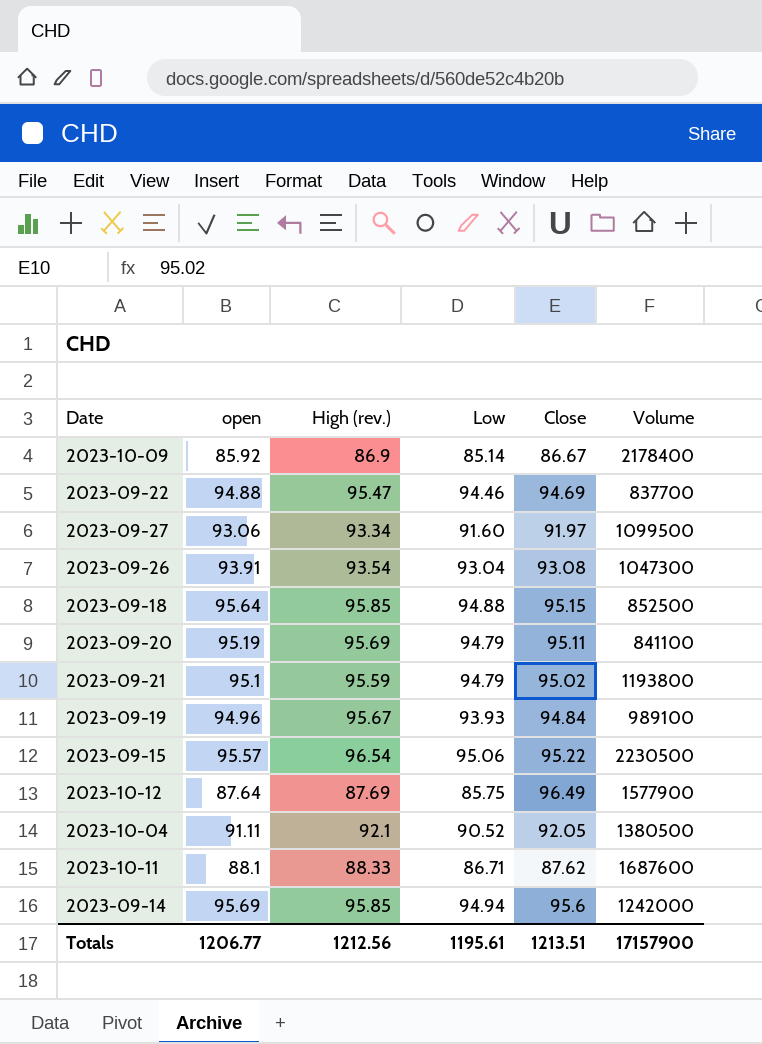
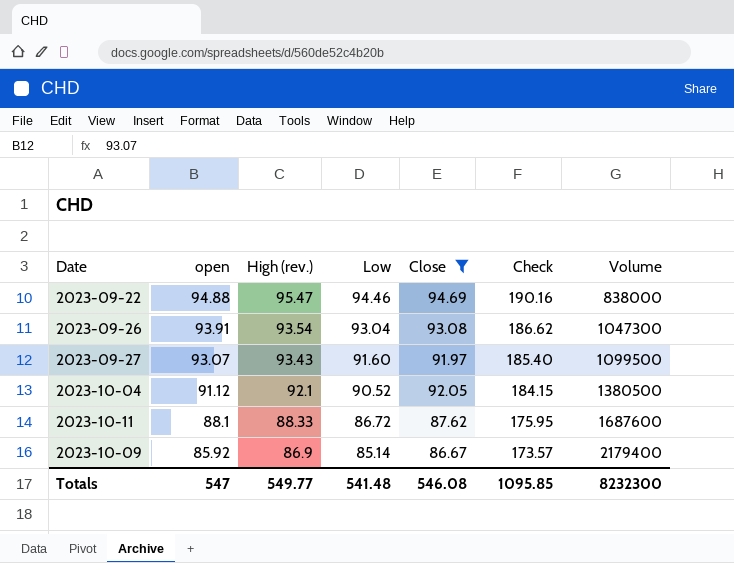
filter: none -> Close <= 94.69
row order: none -> open descending
column Check | formula: none -> [High (rev.)] + [Close]
2023-09-22 | Volume: 837700 -> 838000
2023-09-27 | open: 93.06 -> 93.07
2023-09-27 | High (rev.): 93.34 -> 93.43
2023-10-04 | open: 91.11 -> 91.12
2023-10-11 | Low: 86.71 -> 86.72
2023-10-09 | Volume: 2178400 -> 2179400
Totals | open: 1206.77 -> 547
Totals | High (rev.): 1212.56 -> 549.77
Totals | Low: 1195.61 -> 541.48
Totals | Close: 1213.51 -> 546.08
Totals | Volume: 17157900 -> 8232300

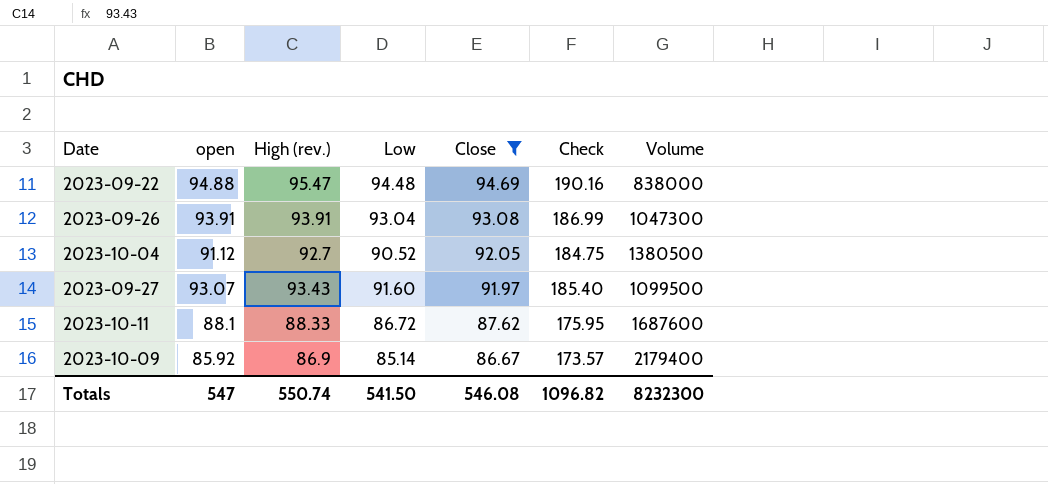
row order: open descending -> Close descending
2023-09-22 | Low: 94.46 -> 94.48
2023-09-26 | High (rev.): 93.54 -> 93.91
2023-09-26 | Check: 186.62 -> 186.99
2023-10-04 | High (rev.): 92.1 -> 92.7
2023-10-04 | Check: 184.15 -> 184.75
Totals | High (rev.): 549.77 -> 550.74
Totals | Low: 541.48 -> 541.50
Totals | Check: 1095.85 -> 1096.82

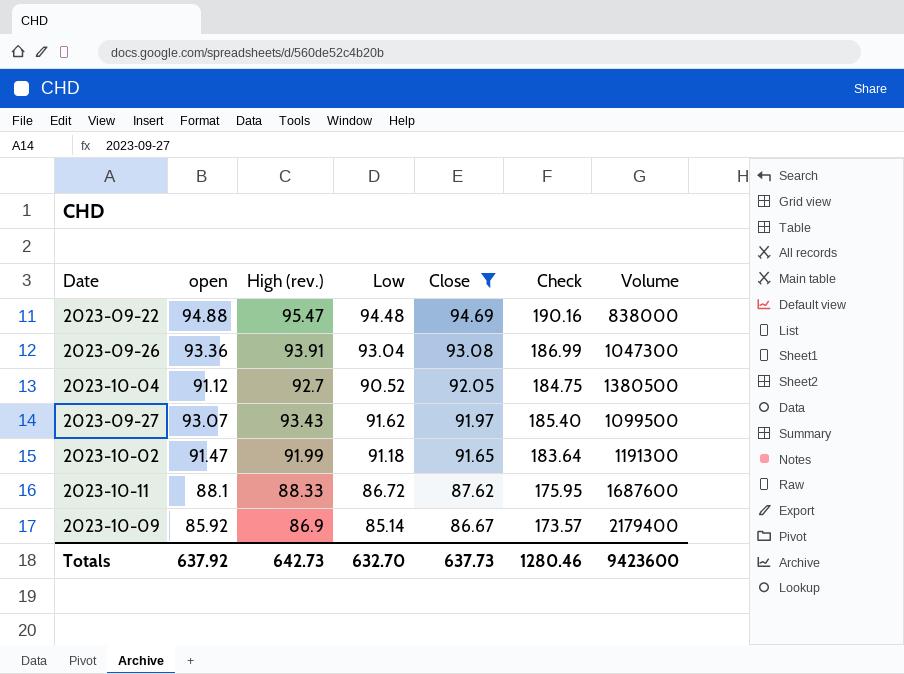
2023-09-26 | open: 93.91 -> 93.36
2023-09-27 | Low: 91.60 -> 91.62
row 2023-10-02: none -> 91.47 | 91.99 | 91.18 | 91.65 | 183.64 | 1191300
Totals | open: 547 -> 637.92
Totals | High (rev.): 550.74 -> 642.73
Totals | Low: 541.50 -> 632.70
Totals | Close: 546.08 -> 637.73
Totals | Check: 1096.82 -> 1280.46
Totals | Volume: 8232300 -> 9423600

